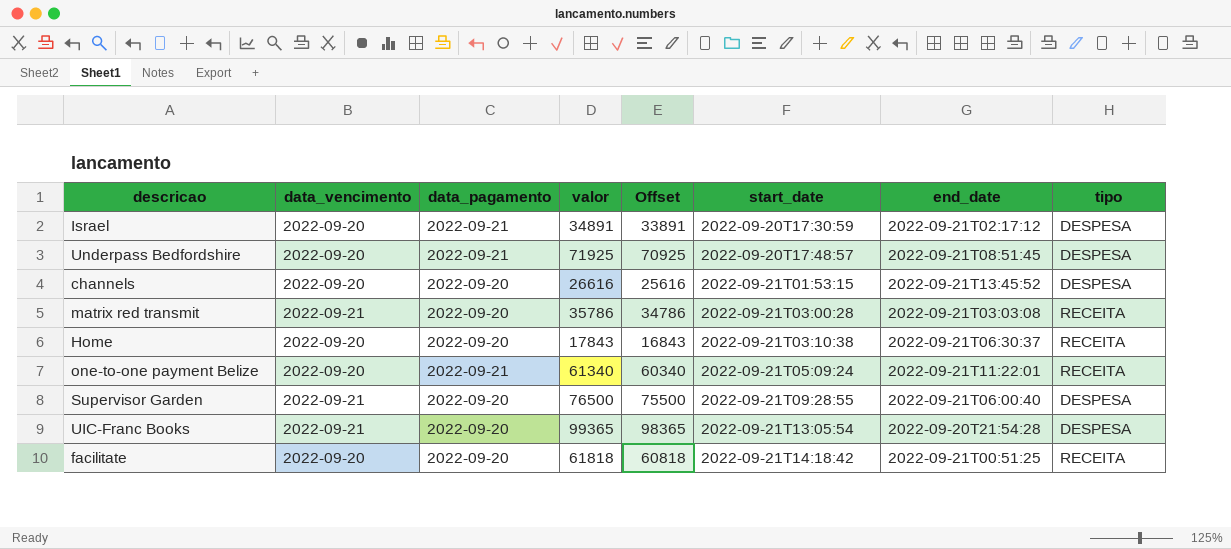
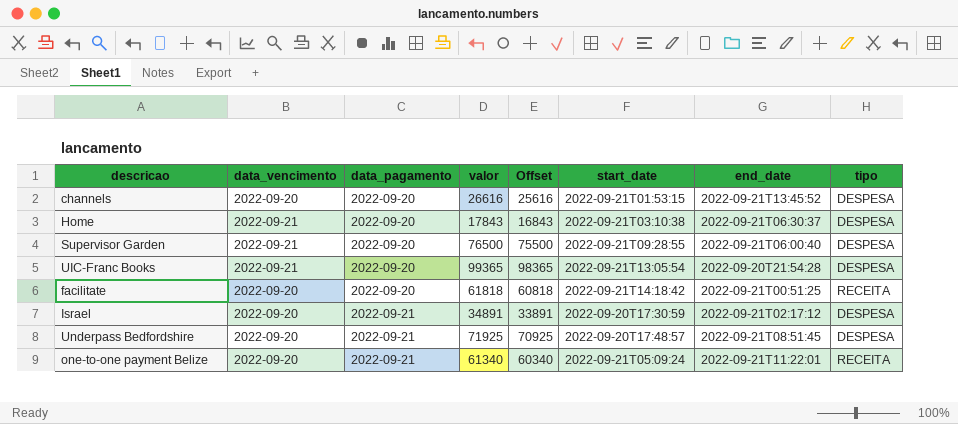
row order: start_date ascending -> data_pagamento ascending
row matrix red transmit: 2022-09-21 | 2022-09-20 | 35786 | 34786 | 2022-09-21T03:00:28 | 2022-09-21T03:03:08 | RECEITA -> none
Home | data_vencimento: 2022-09-20 -> 2022-09-21
Home | tipo: RECEITA -> DESPESA

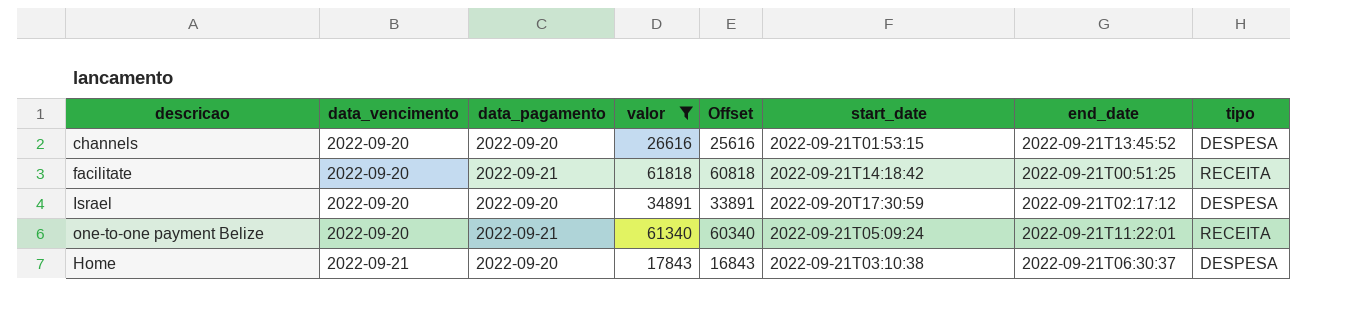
filter: none -> valor <= 61818
row order: data_pagamento ascending -> data_vencimento ascending
facilitate | data_pagamento: 2022-09-20 -> 2022-09-21
Israel | data_pagamento: 2022-09-21 -> 2022-09-20

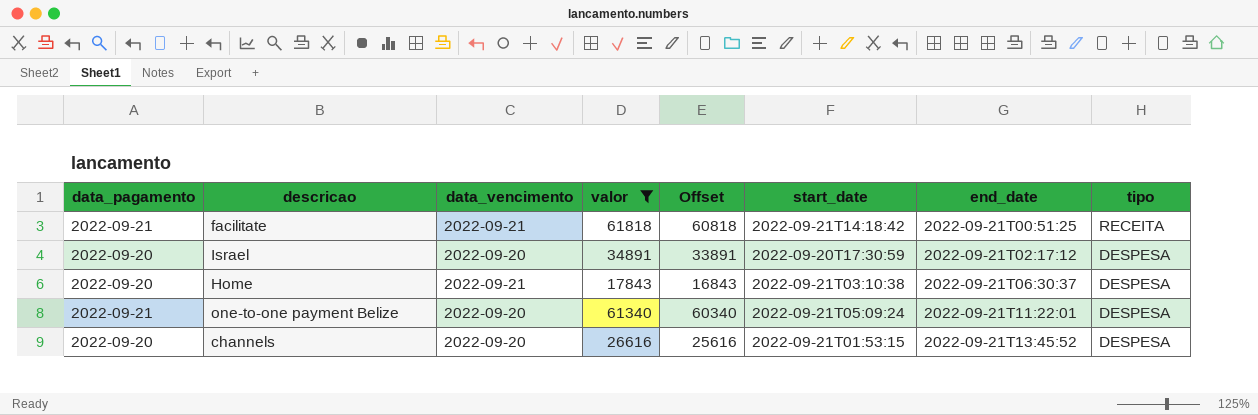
row order: data_vencimento ascending -> end_date ascending
column data_pagamento | position: 3 -> 1
facilitate | data_vencimento: 2022-09-20 -> 2022-09-21
one-to-one payment Belize | tipo: RECEITA -> DESPESA

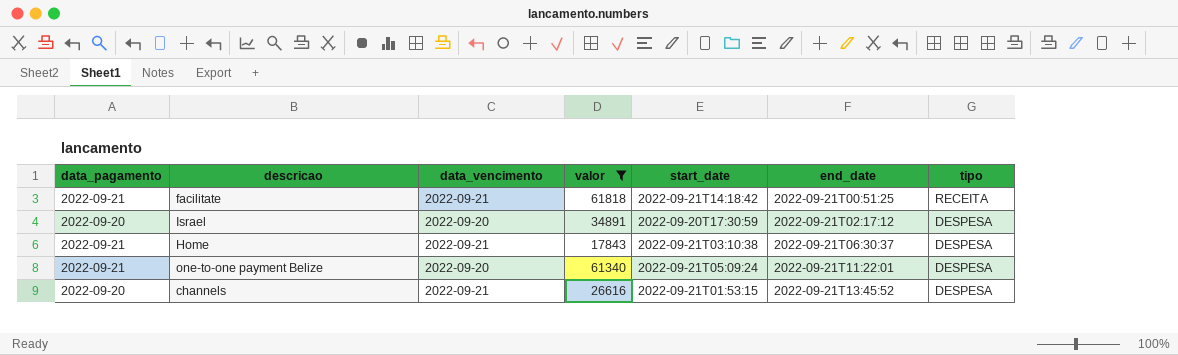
column Offset | formula: [valor] - 1000 -> none
Home | data_pagamento: 2022-09-20 -> 2022-09-21
channels | data_vencimento: 2022-09-20 -> 2022-09-21

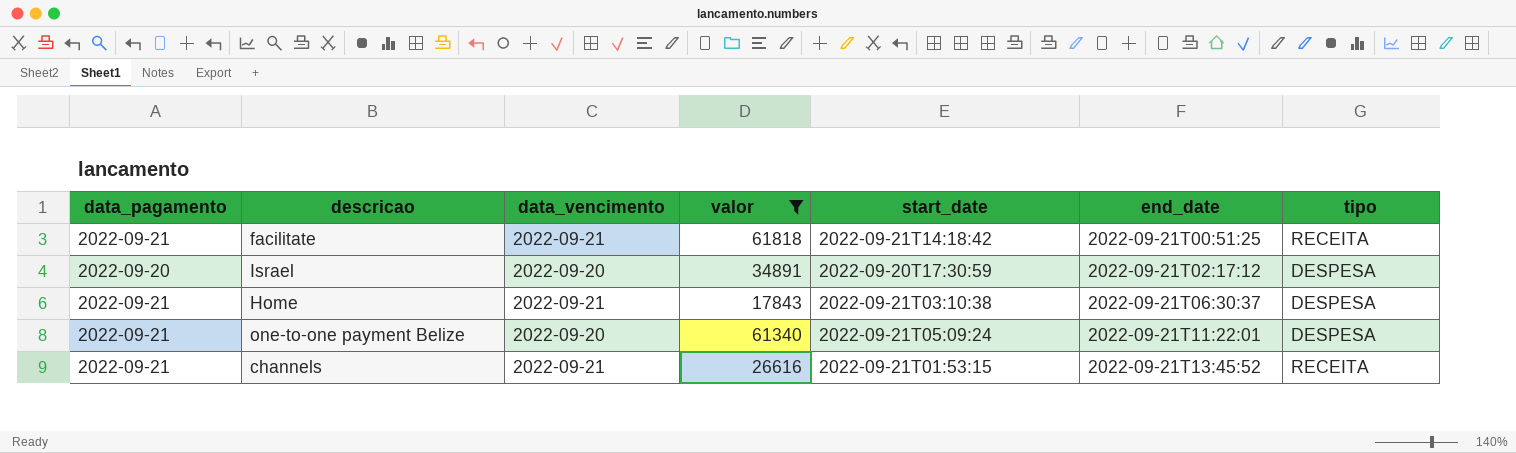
channels | data_pagamento: 2022-09-20 -> 2022-09-21
channels | tipo: DESPESA -> RECEITA

